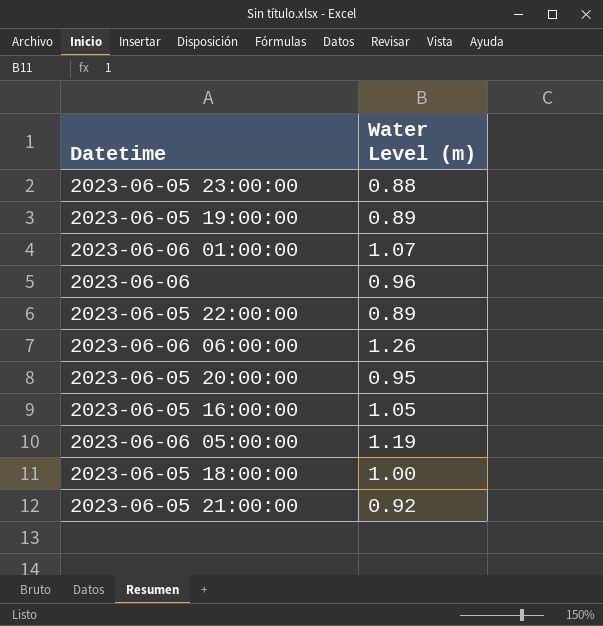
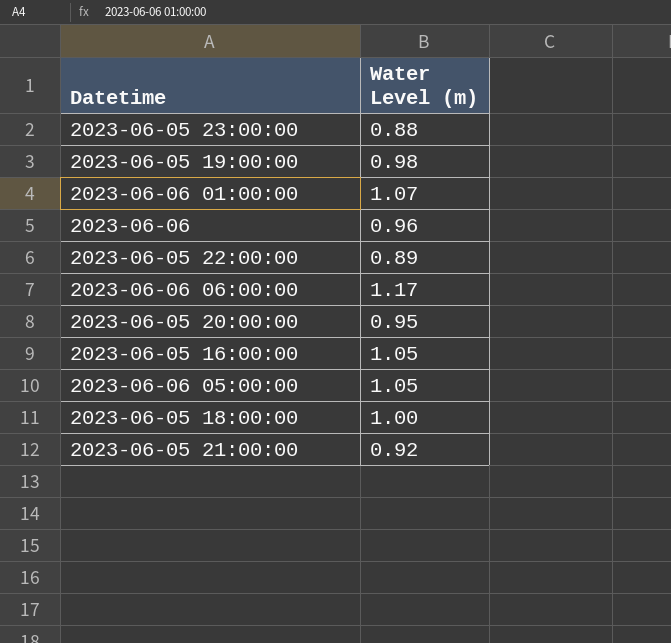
2023-06-05 19:00:00 | Water Level (m): 0.89 -> 0.98
2023-06-06 06:00:00 | Water Level (m): 1.26 -> 1.17
2023-06-06 05:00:00 | Water Level (m): 1.19 -> 1.05

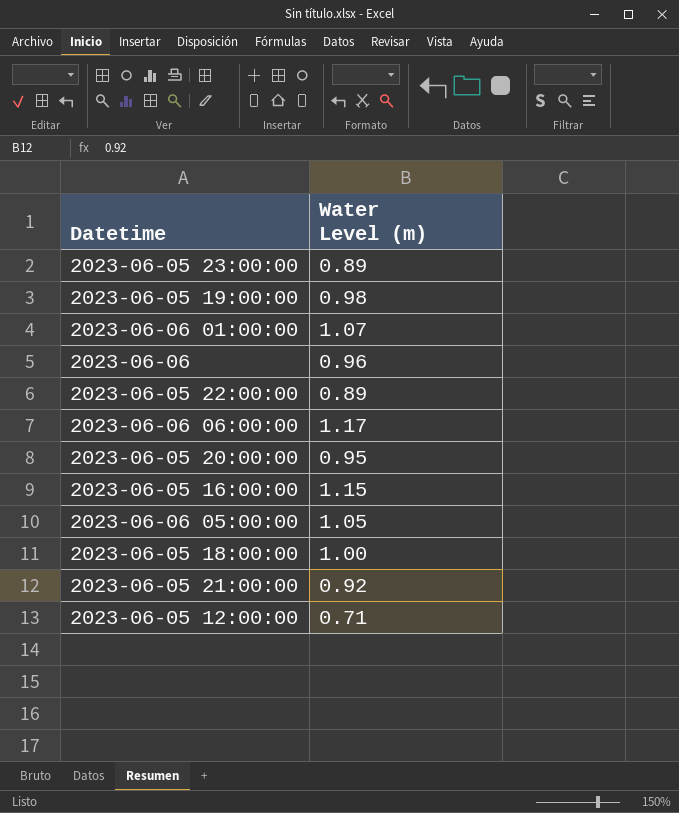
2023-06-05 23:00:00 | Water Level (m): 0.88 -> 0.89
2023-06-05 16:00:00 | Water Level (m): 1.05 -> 1.15
row 2023-06-05 12:00:00: none -> 0.71

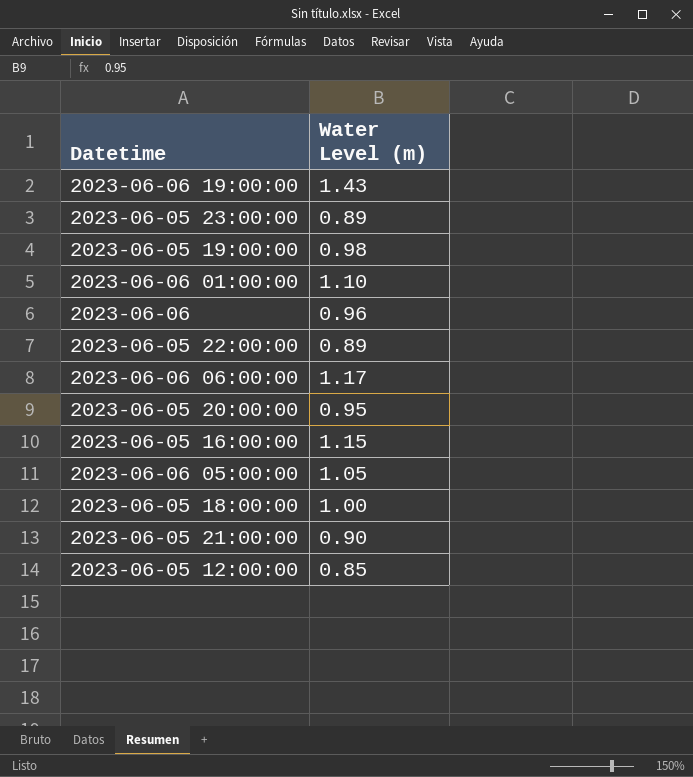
row 2023-06-06 19:00:00: none -> 1.43
2023-06-06 01:00:00 | Water Level (m): 1.07 -> 1.10
2023-06-05 21:00:00 | Water Level (m): 0.92 -> 0.90
2023-06-05 12:00:00 | Water Level (m): 0.71 -> 0.85

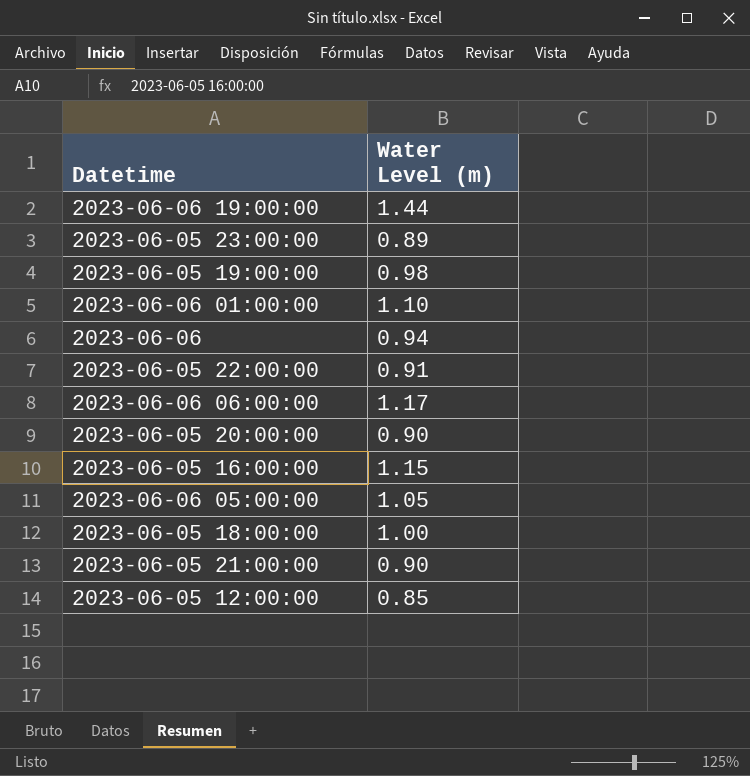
2023-06-06 19:00:00 | Water Level (m): 1.43 -> 1.44
2023-06-06 | Water Level (m): 0.96 -> 0.94
2023-06-05 22:00:00 | Water Level (m): 0.89 -> 0.91
2023-06-05 20:00:00 | Water Level (m): 0.95 -> 0.90

